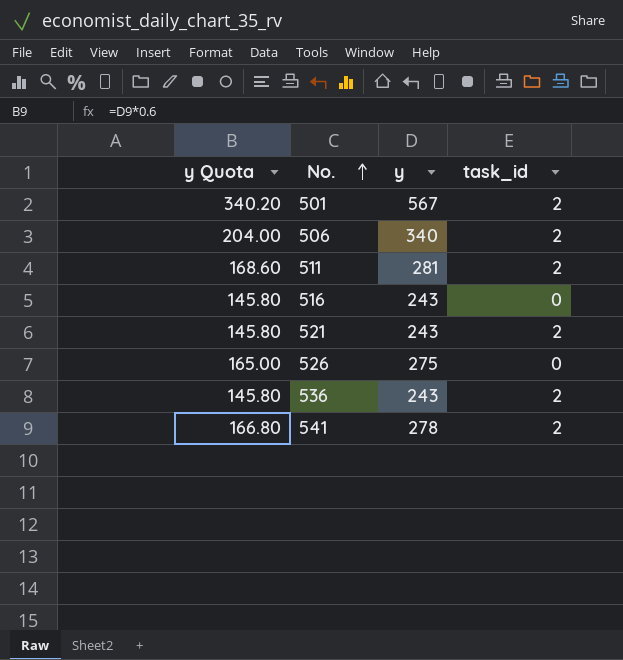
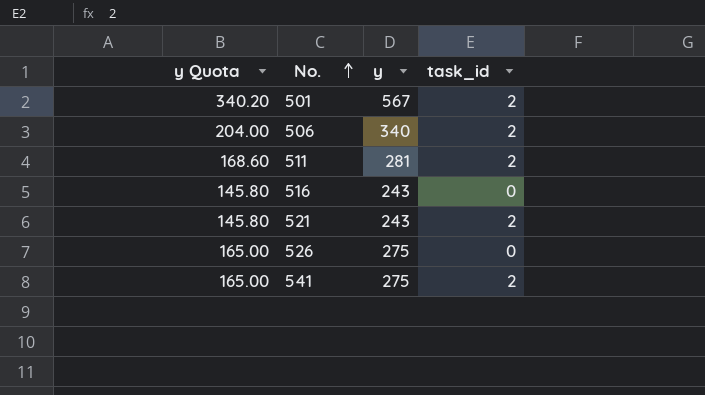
row 536: 145.80 | 243 | 2 -> none
541 | y Quota: 166.80 -> 165.00
541 | y: 278 -> 275

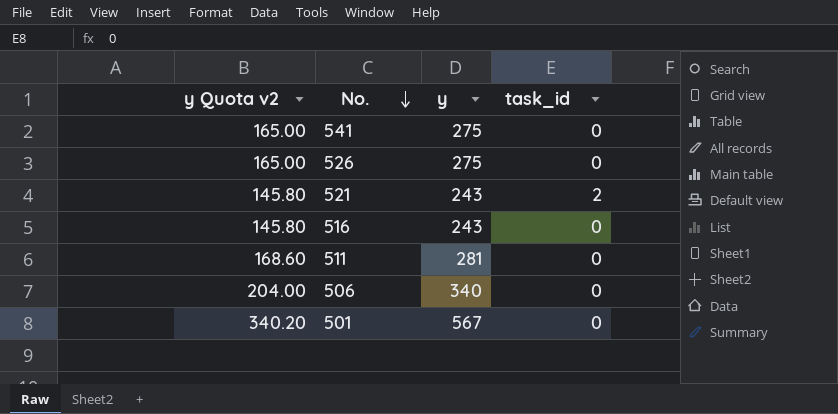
row order: No. ascending -> No. descending
column name: y Quota -> y Quota v2
541 | task_id: 2 -> 0
511 | task_id: 2 -> 0
506 | task_id: 2 -> 0
501 | task_id: 2 -> 0

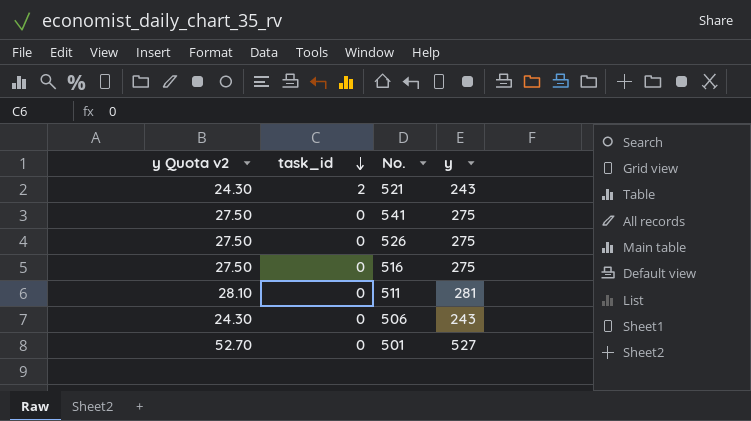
row order: No. descending -> task_id descending
column y Quota v2 | formula: [y] * 0.6 -> [y] * 0.1
column task_id | position: 4 -> 2
516 | y: 243 -> 275
506 | y: 340 -> 243
501 | y: 567 -> 527

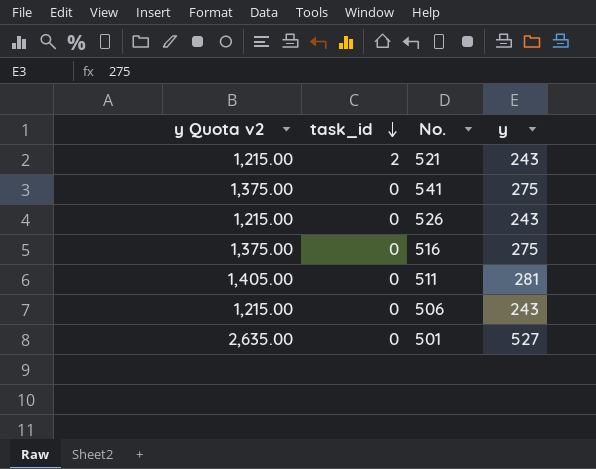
column y Quota v2 | formula: [y] * 0.1 -> [y] * 5
526 | y: 275 -> 243

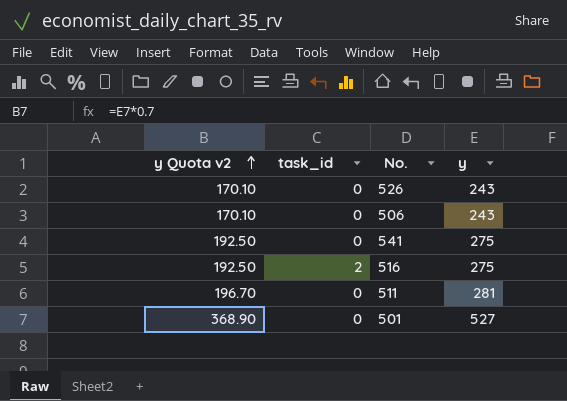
row order: task_id descending -> y Quota v2 ascending
column y Quota v2 | formula: [y] * 5 -> [y] * 0.7
row 521: 1,215.00 | 2 | 243 -> none
516 | task_id: 0 -> 2

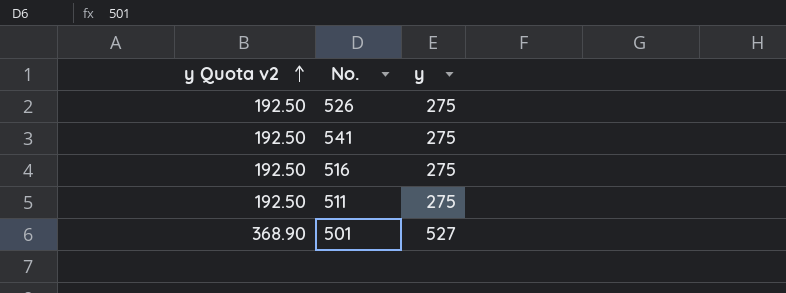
column task_id | position: 2 -> none
row 506: 170.10 | 0 | 243 -> none
526 | y Quota v2: 170.10 -> 192.50
526 | y: 243 -> 275
511 | y Quota v2: 196.70 -> 192.50
511 | y: 281 -> 275

